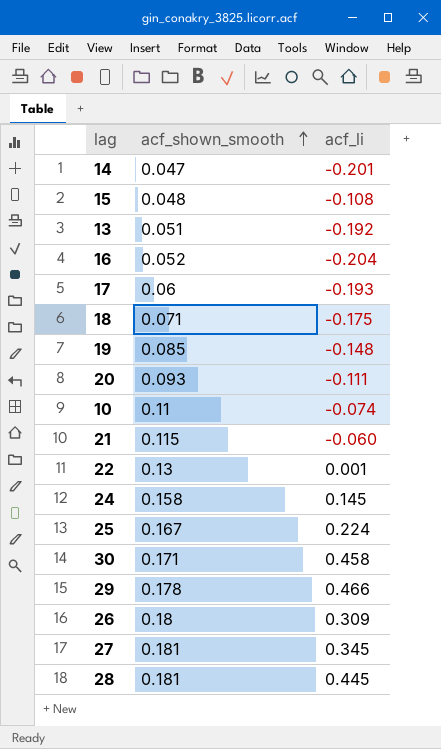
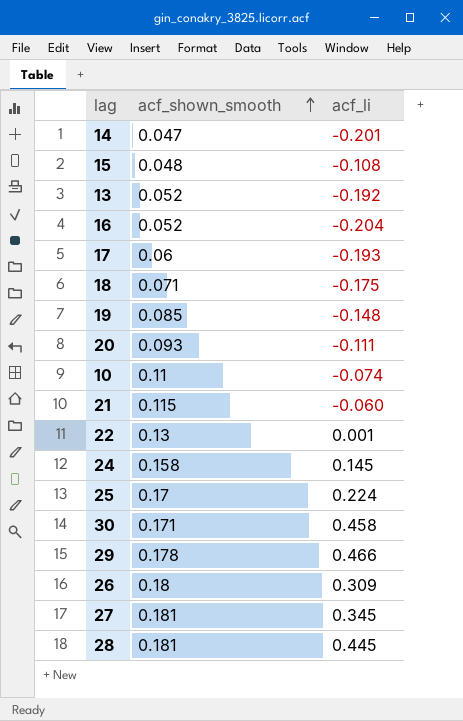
13 | acf_shown_smooth: 0.051 -> 0.052
25 | acf_shown_smooth: 0.167 -> 0.17

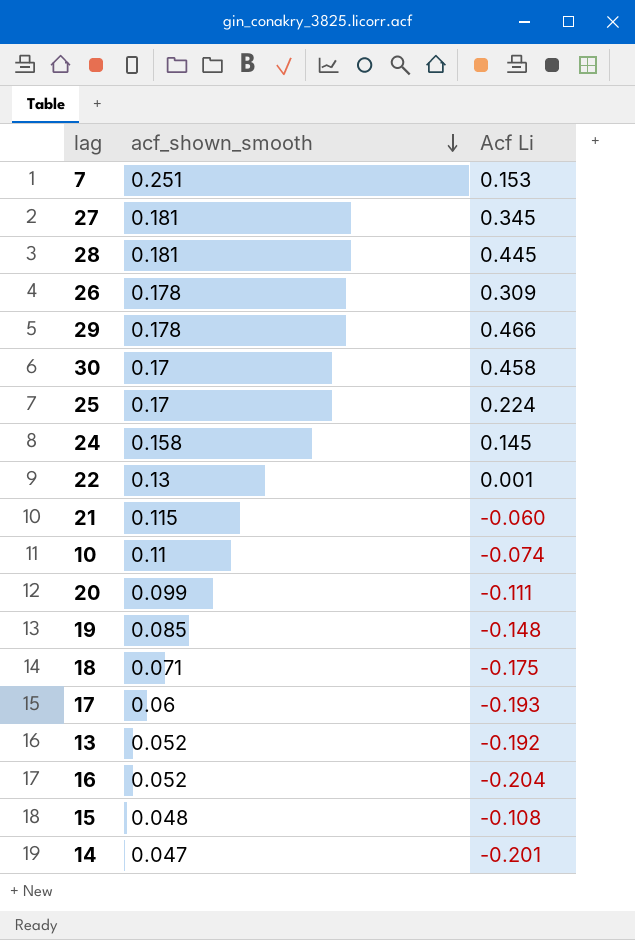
row order: acf_shown_smooth ascending -> acf_shown_smooth descending
column name: acf_li -> Acf Li
row 7: none -> 0.251 | 0.153
26 | acf_shown_smooth: 0.18 -> 0.178
30 | acf_shown_smooth: 0.171 -> 0.17
20 | acf_shown_smooth: 0.093 -> 0.099

